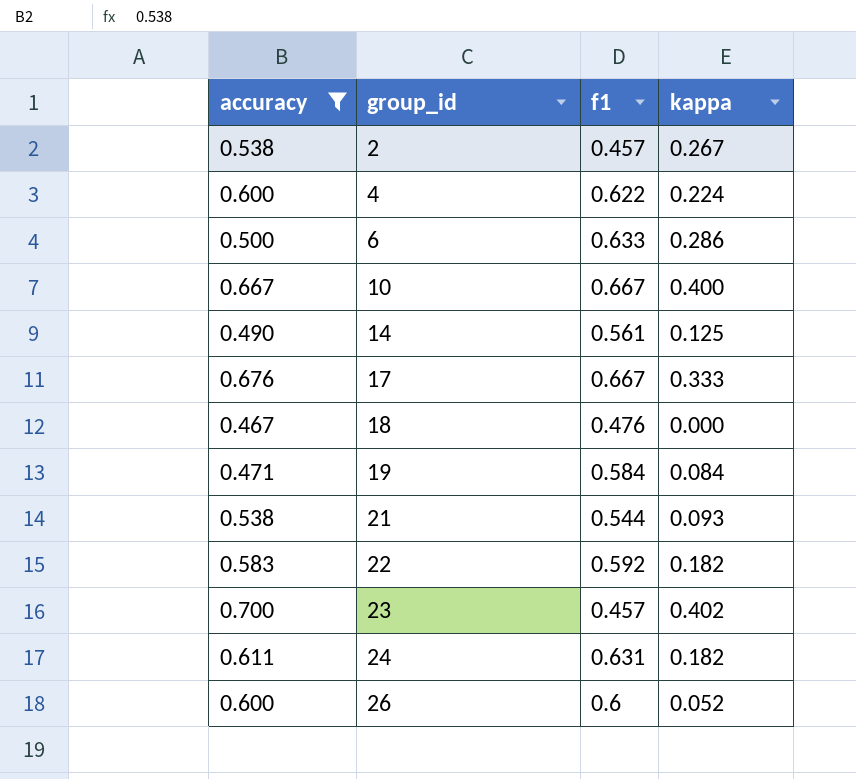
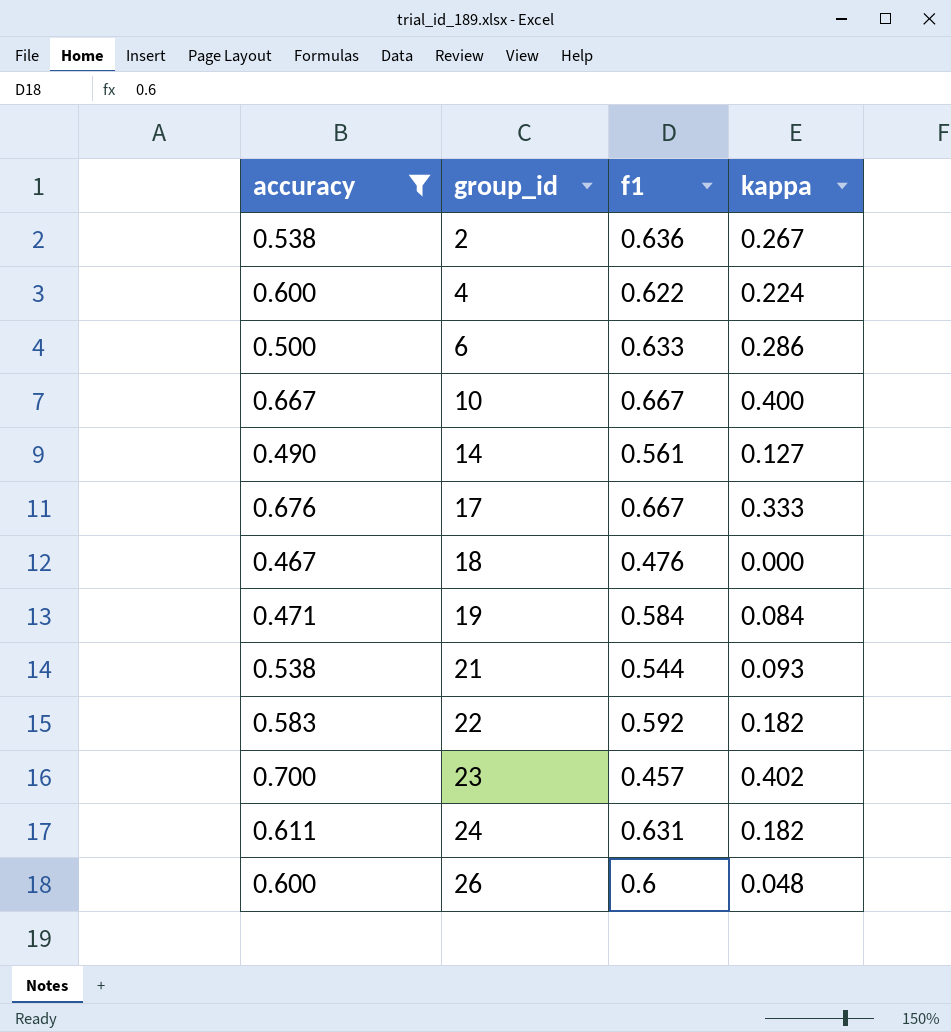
2 | f1: 0.457 -> 0.636
14 | kappa: 0.125 -> 0.127
26 | kappa: 0.052 -> 0.048

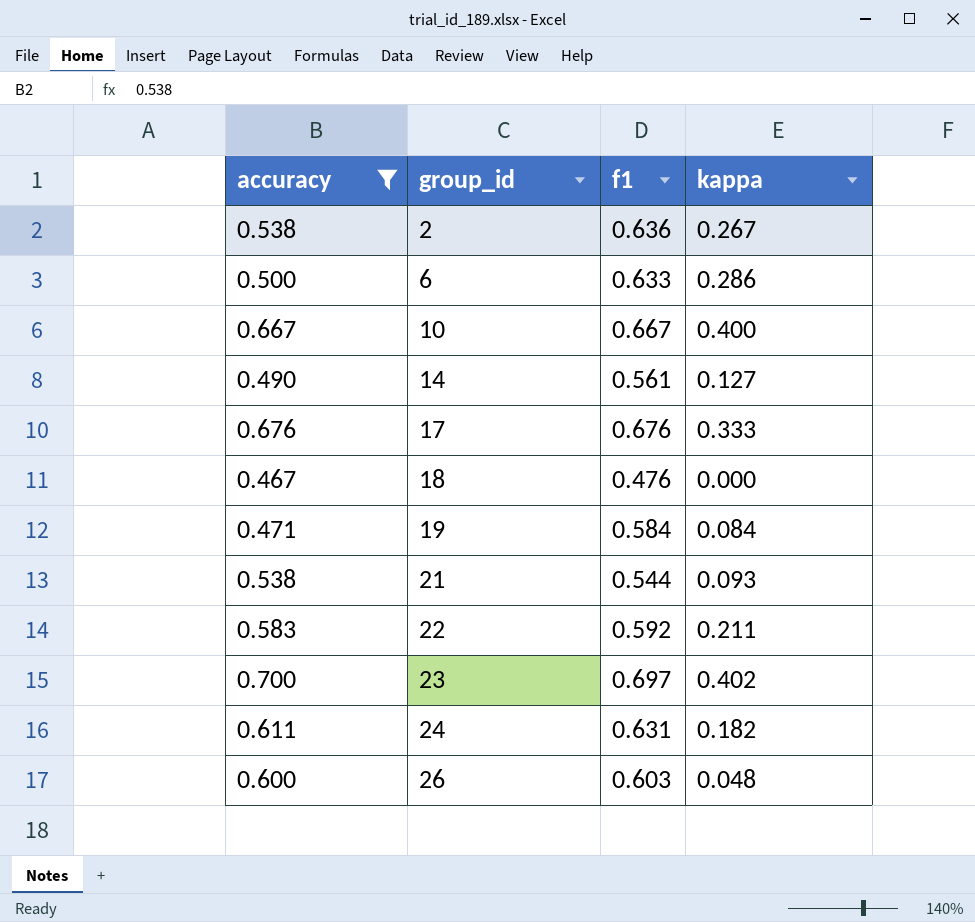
row 4: 0.600 | 0.622 | 0.224 -> none
17 | f1: 0.667 -> 0.676
22 | kappa: 0.182 -> 0.211
23 | f1: 0.457 -> 0.697
26 | f1: 0.6 -> 0.603

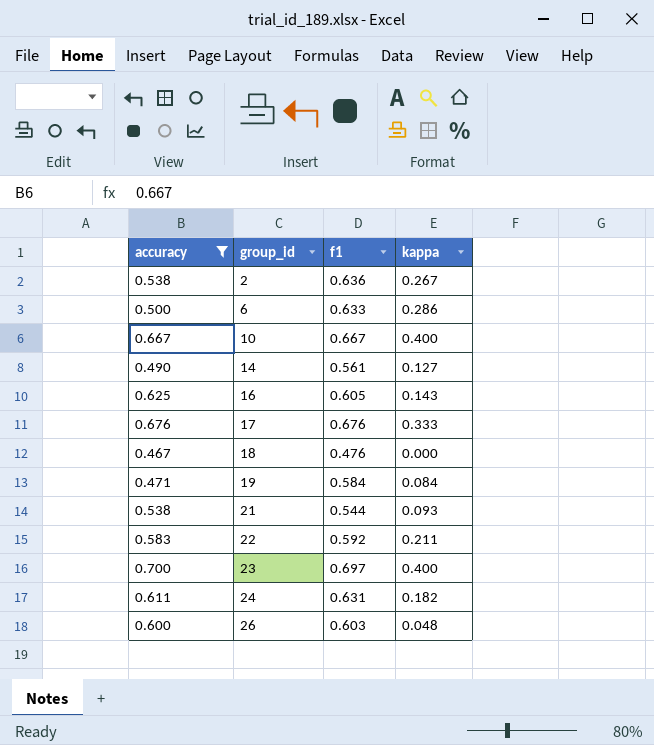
row 16: none -> 0.625 | 0.605 | 0.143
23 | kappa: 0.402 -> 0.400

